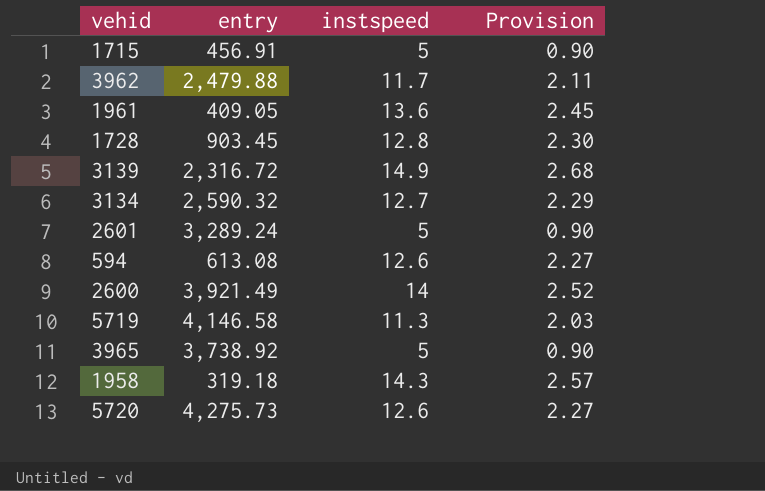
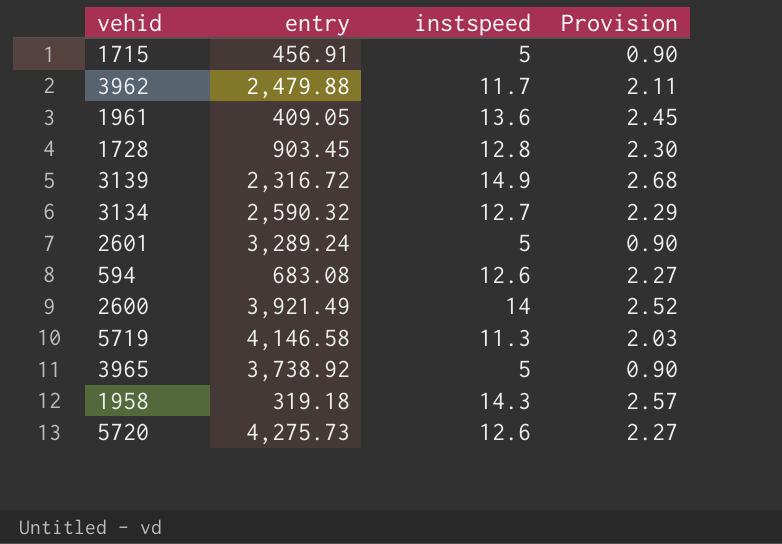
594 | entry: 613.08 -> 683.08

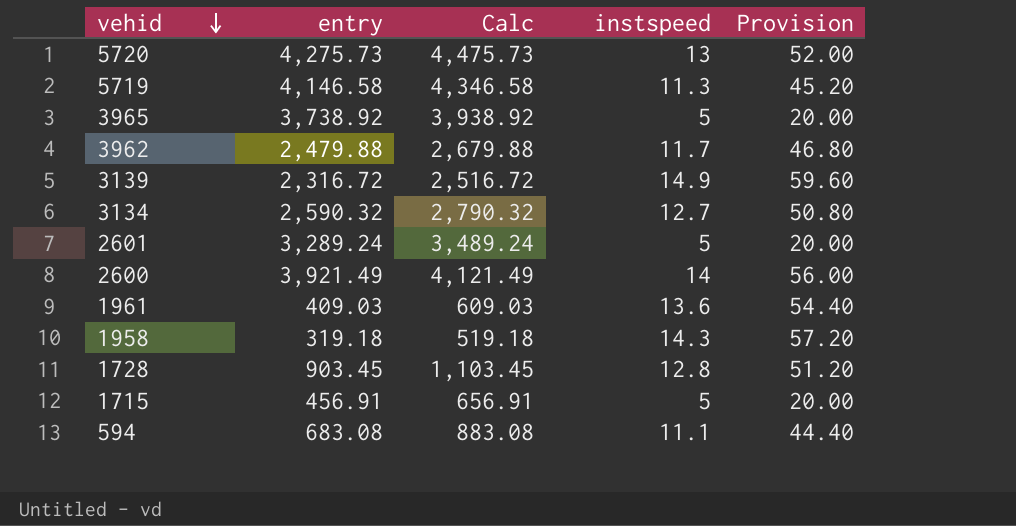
row order: none -> vehid descending
column Calc | formula: none -> [entry] + 200
column Provision | formula: [instspeed] * 0.18 -> [instspeed] * 4
5720 | instspeed: 12.6 -> 13
1961 | entry: 409.05 -> 409.03
594 | instspeed: 12.6 -> 11.1

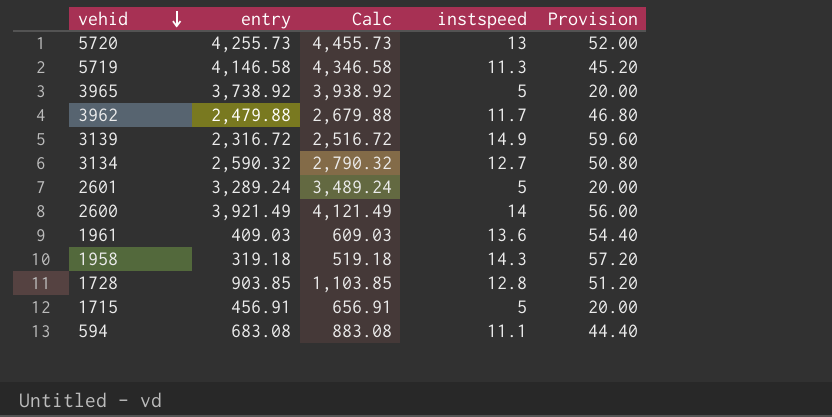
5720 | entry: 4,275.73 -> 4,255.73
5720 | Calc: 4,475.73 -> 4,455.73
1728 | entry: 903.45 -> 903.85
1728 | Calc: 1,103.45 -> 1,103.85

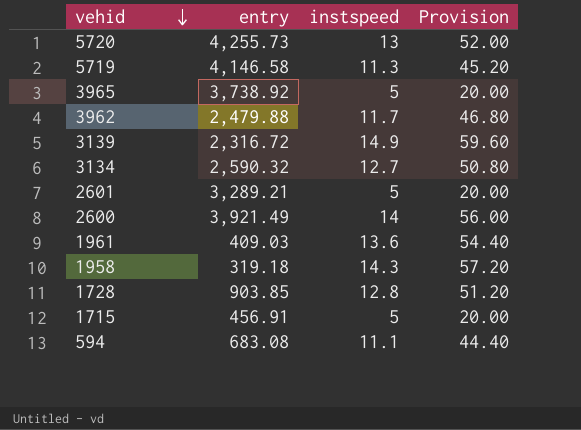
column Calc | formula: [entry] + 200 -> none
2601 | entry: 3,289.24 -> 3,289.21

